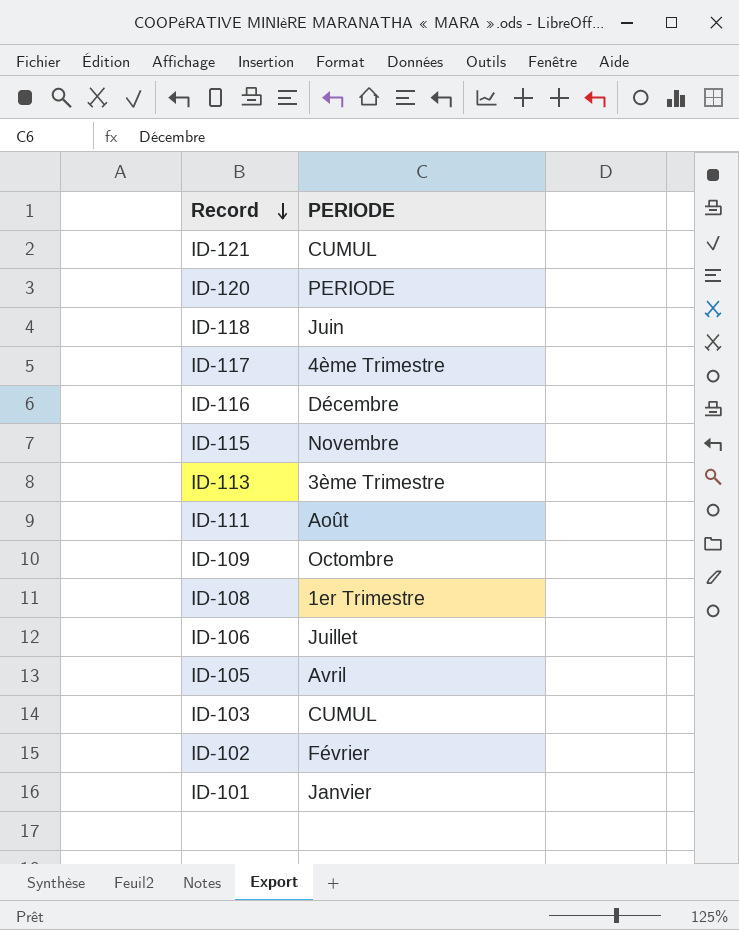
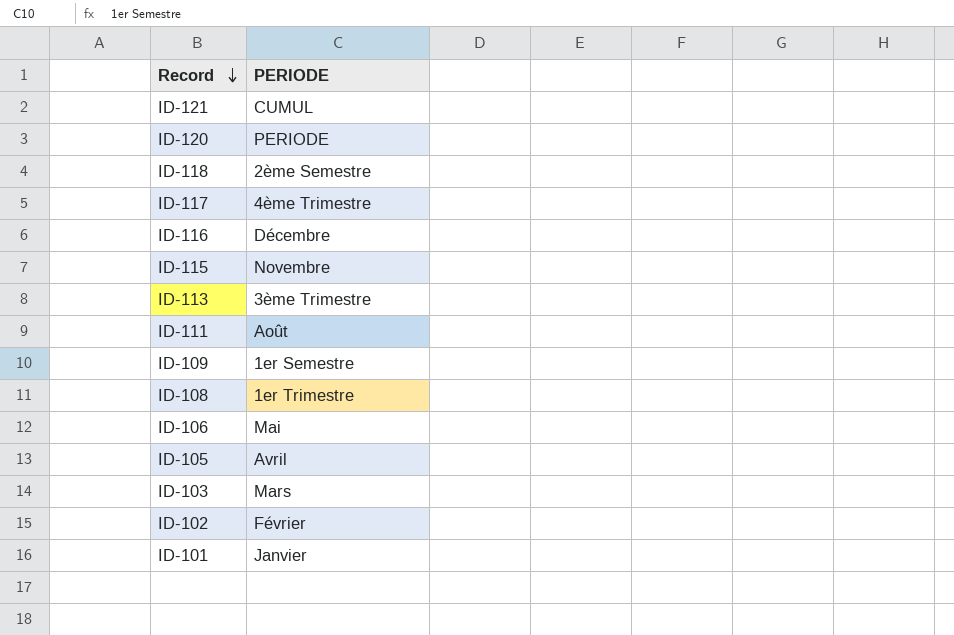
ID-118 | PERIODE: Juin -> 2ème Semestre
ID-109 | PERIODE: Octombre -> 1er Semestre
ID-106 | PERIODE: Juillet -> Mai
ID-103 | PERIODE: CUMUL -> Mars

